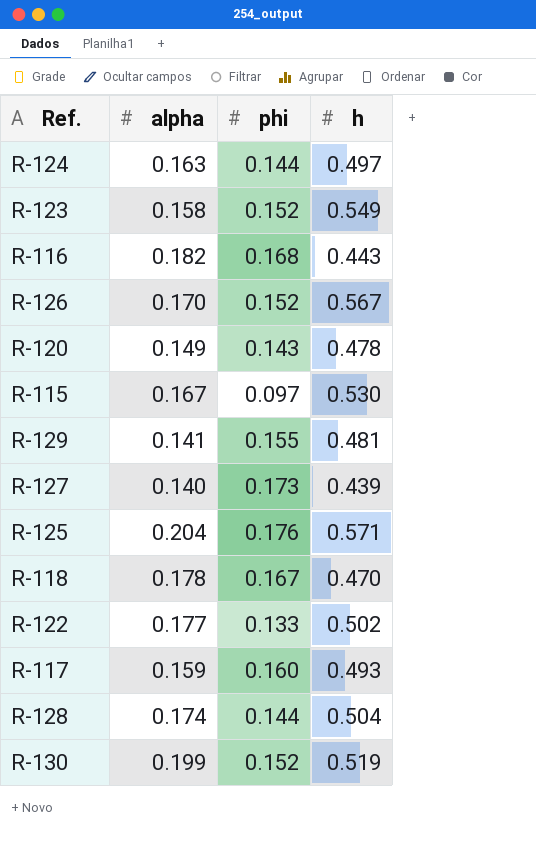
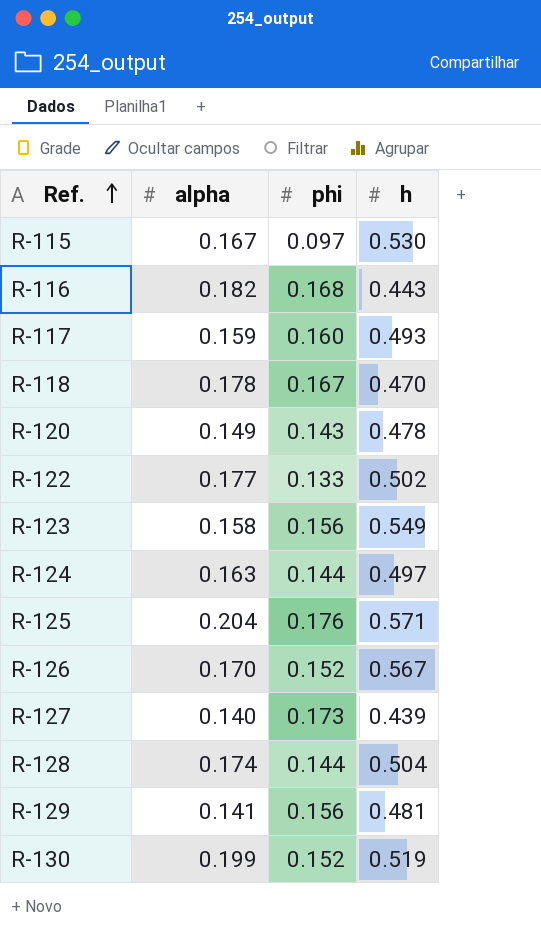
row order: none -> Ref. ascending
R-123 | phi: 0.152 -> 0.156
R-129 | phi: 0.155 -> 0.156

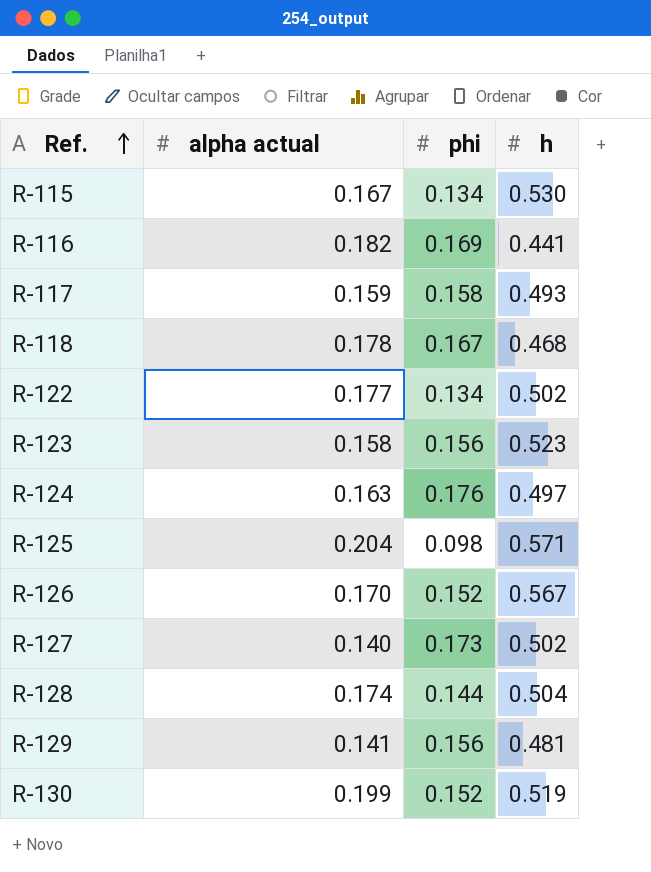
column name: alpha -> alpha actual
row R-120: 0.149 | 0.143 | 0.478 -> none
R-115 | phi: 0.097 -> 0.134
R-116 | phi: 0.168 -> 0.169
R-116 | h: 0.443 -> 0.441
R-117 | phi: 0.160 -> 0.158
R-118 | h: 0.470 -> 0.468
R-122 | phi: 0.133 -> 0.134
R-123 | h: 0.549 -> 0.523
R-124 | phi: 0.144 -> 0.176
R-125 | phi: 0.176 -> 0.098
R-127 | h: 0.439 -> 0.502

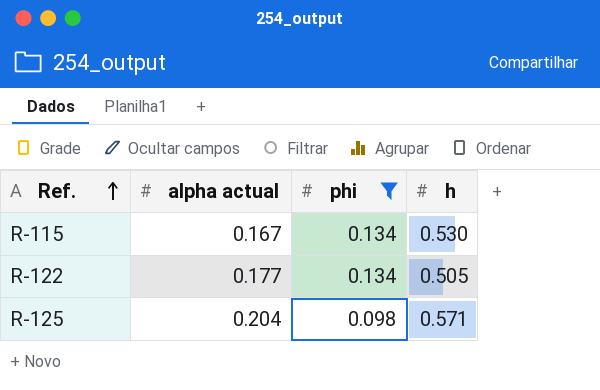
filter: none -> phi <= 0.134
R-122 | h: 0.502 -> 0.505

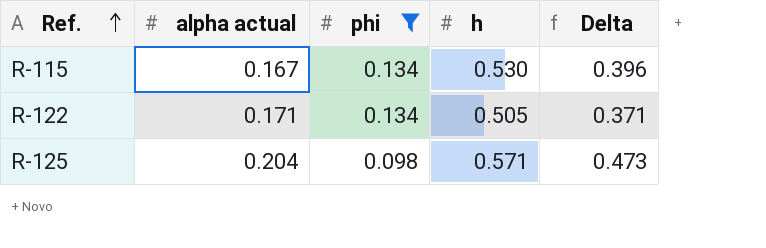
column Delta | formula: none -> [h] - [phi]
R-122 | alpha actual: 0.177 -> 0.171

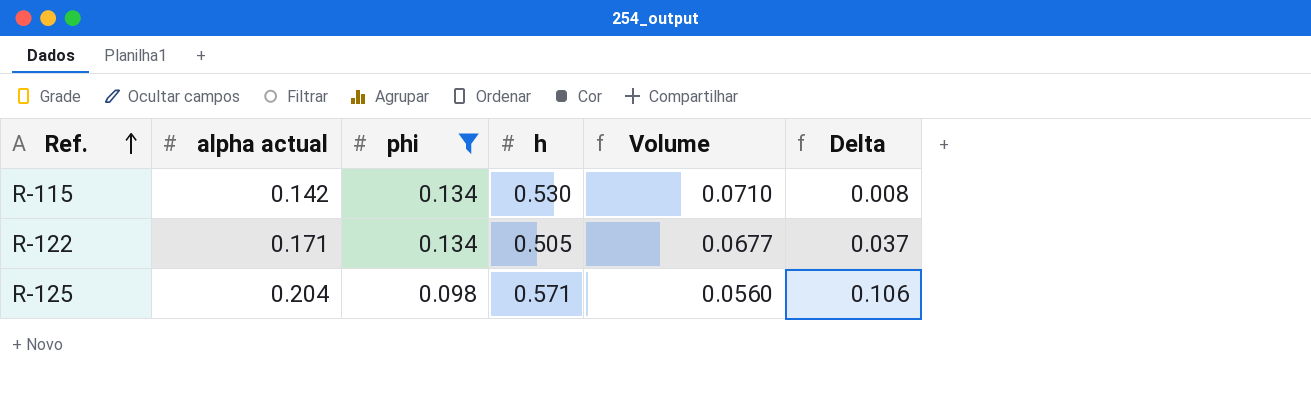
column Volume | formula: none -> [phi] * [h]
column Delta | formula: [h] - [phi] -> [alpha actual] - [phi]
R-115 | alpha actual: 0.167 -> 0.142

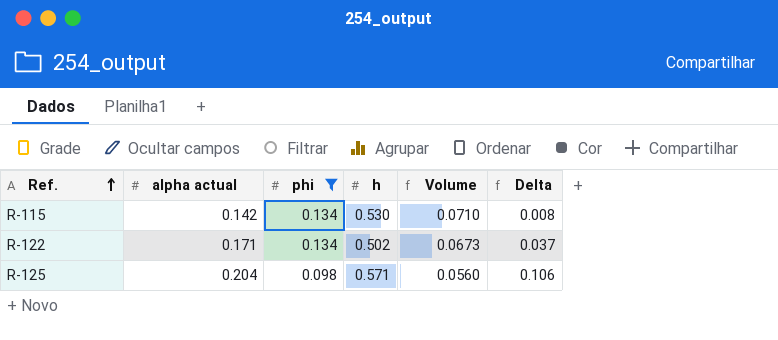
R-122 | h: 0.505 -> 0.502
R-122 | Volume: 0.0677 -> 0.0673

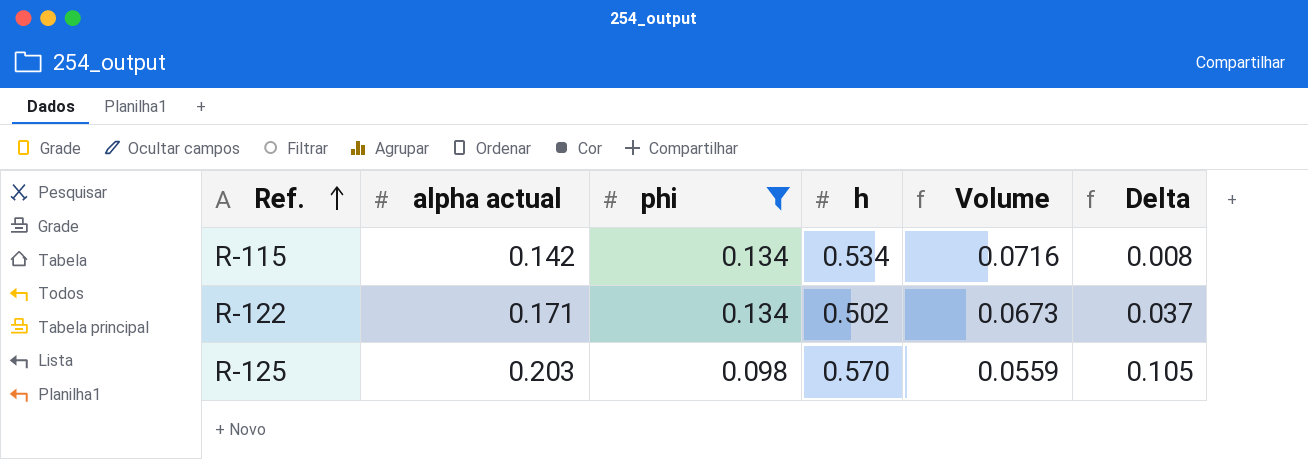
R-115 | h: 0.530 -> 0.534
R-115 | Volume: 0.0710 -> 0.0716
R-125 | alpha actual: 0.204 -> 0.203
R-125 | h: 0.571 -> 0.570
R-125 | Volume: 0.0560 -> 0.0559
R-125 | Delta: 0.106 -> 0.105

